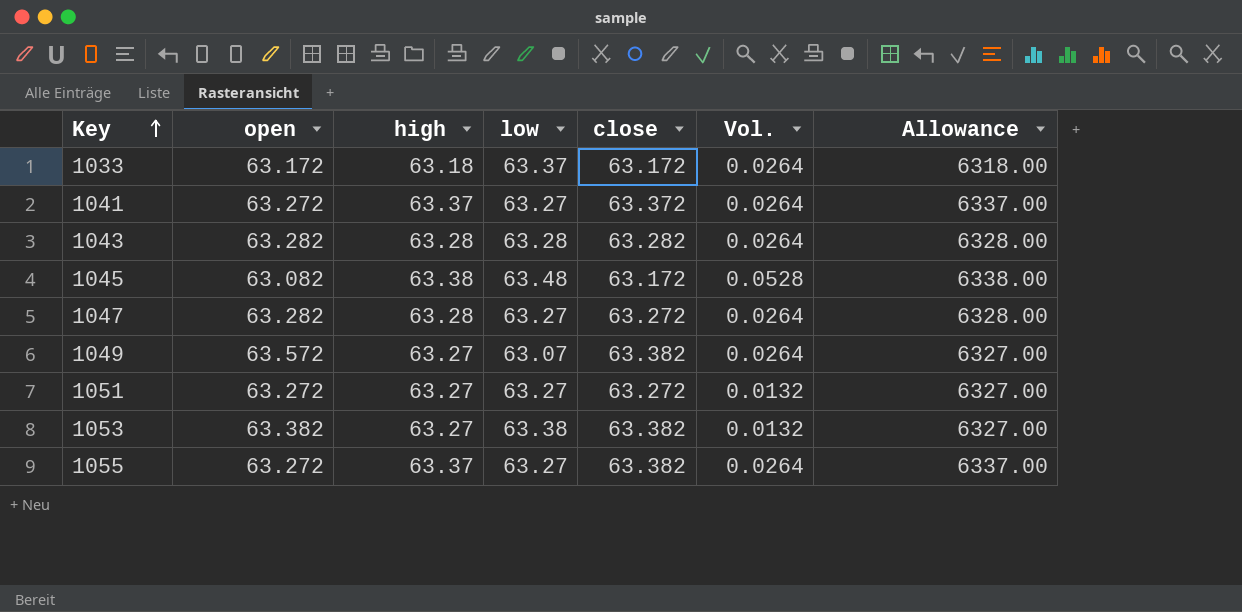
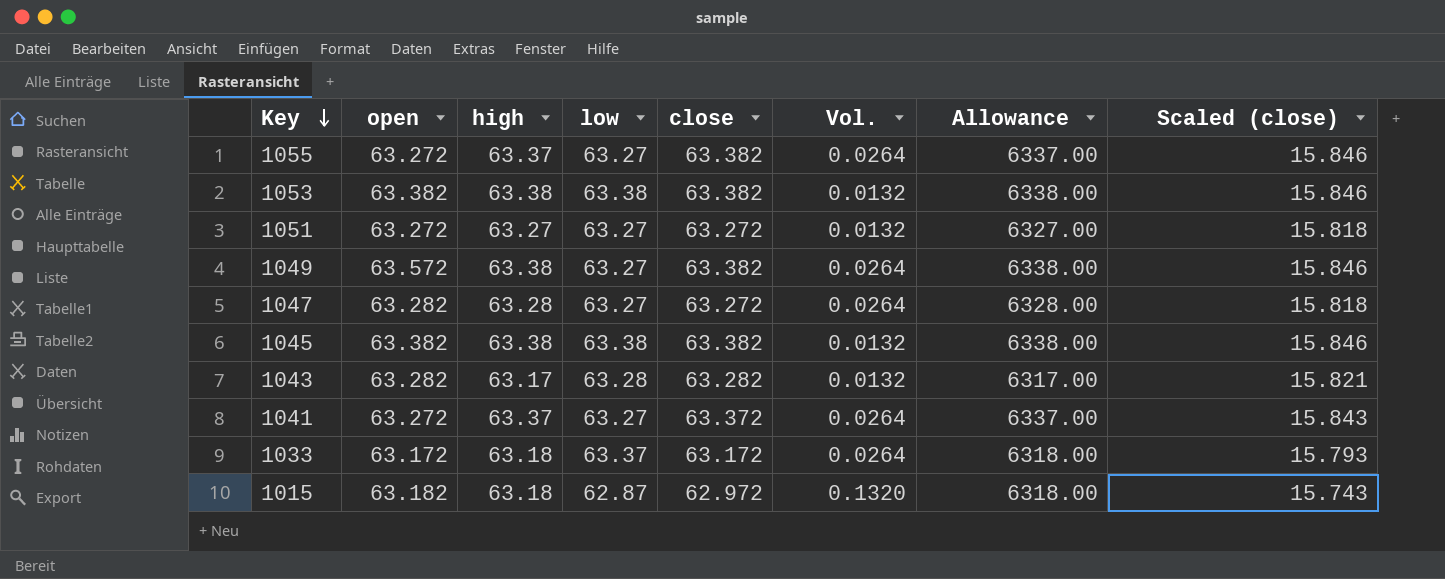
row order: Key ascending -> Key descending
column Scaled (close) | formula: none -> [close] * 0.25
1053 | high: 63.27 -> 63.38
1053 | Allowance: 6327.00 -> 6338.00
1049 | high: 63.27 -> 63.38
1049 | low: 63.07 -> 63.27
1049 | Allowance: 6327.00 -> 6338.00
1045 | open: 63.082 -> 63.382
1045 | low: 63.48 -> 63.38
1045 | close: 63.172 -> 63.382
1045 | Vol.: 0.0528 -> 0.0132
1043 | high: 63.28 -> 63.17
1043 | Vol.: 0.0264 -> 0.0132
1043 | Allowance: 6328.00 -> 6317.00
row 1015: none -> 63.182 | 63.18 | 62.87 | 62.972 | 0.1320 | 6318.00 | 15.743

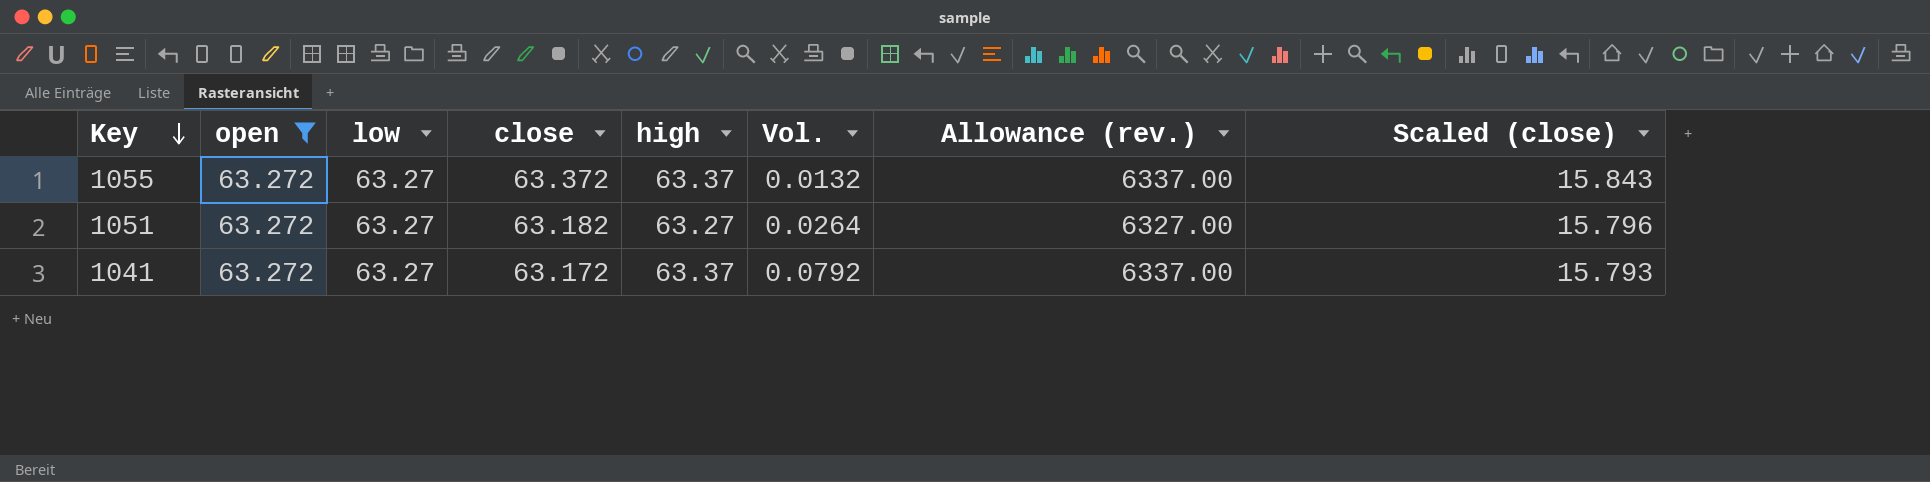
filter: none -> open = 63.272
column high | position: 3 -> 5
column name: Allowance -> Allowance (rev.)
1055 | close: 63.382 -> 63.372
1055 | Vol.: 0.0264 -> 0.0132
1055 | Scaled (close): 15.846 -> 15.843
1051 | close: 63.272 -> 63.182
1051 | Vol.: 0.0132 -> 0.0264
1051 | Scaled (close): 15.818 -> 15.796
1041 | close: 63.372 -> 63.172
1041 | Vol.: 0.0264 -> 0.0792
1041 | Scaled (close): 15.843 -> 15.793

